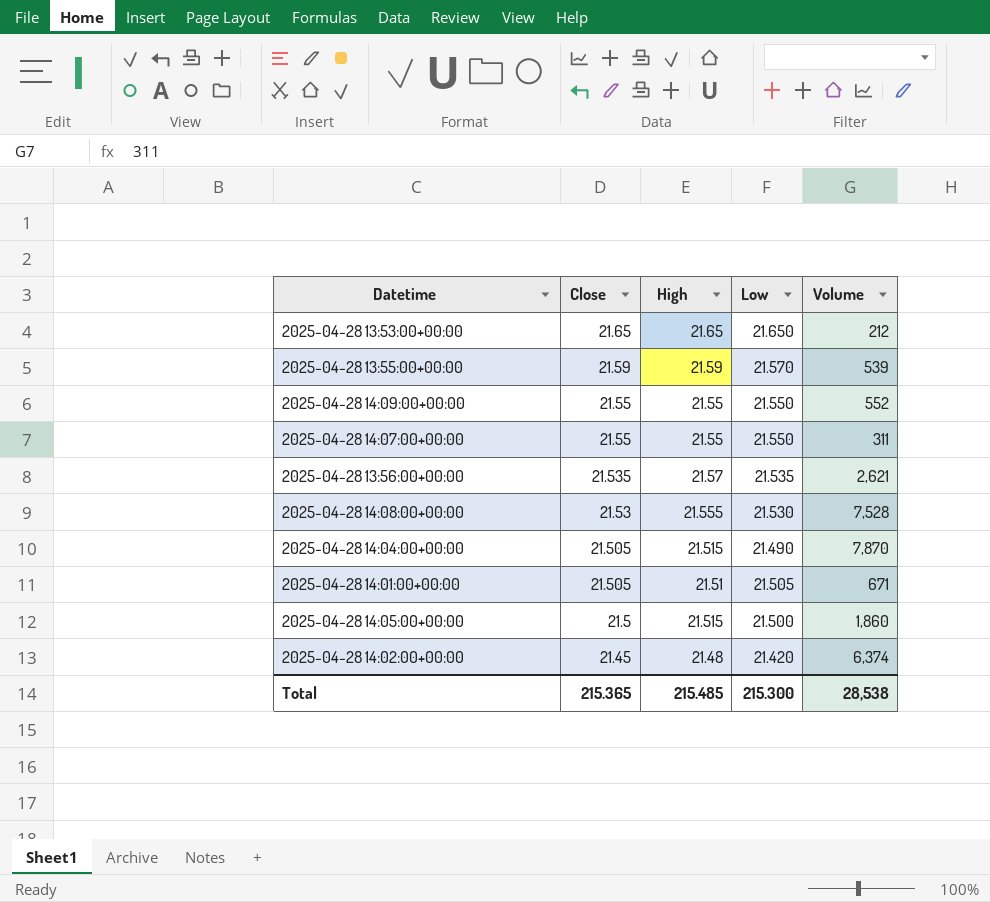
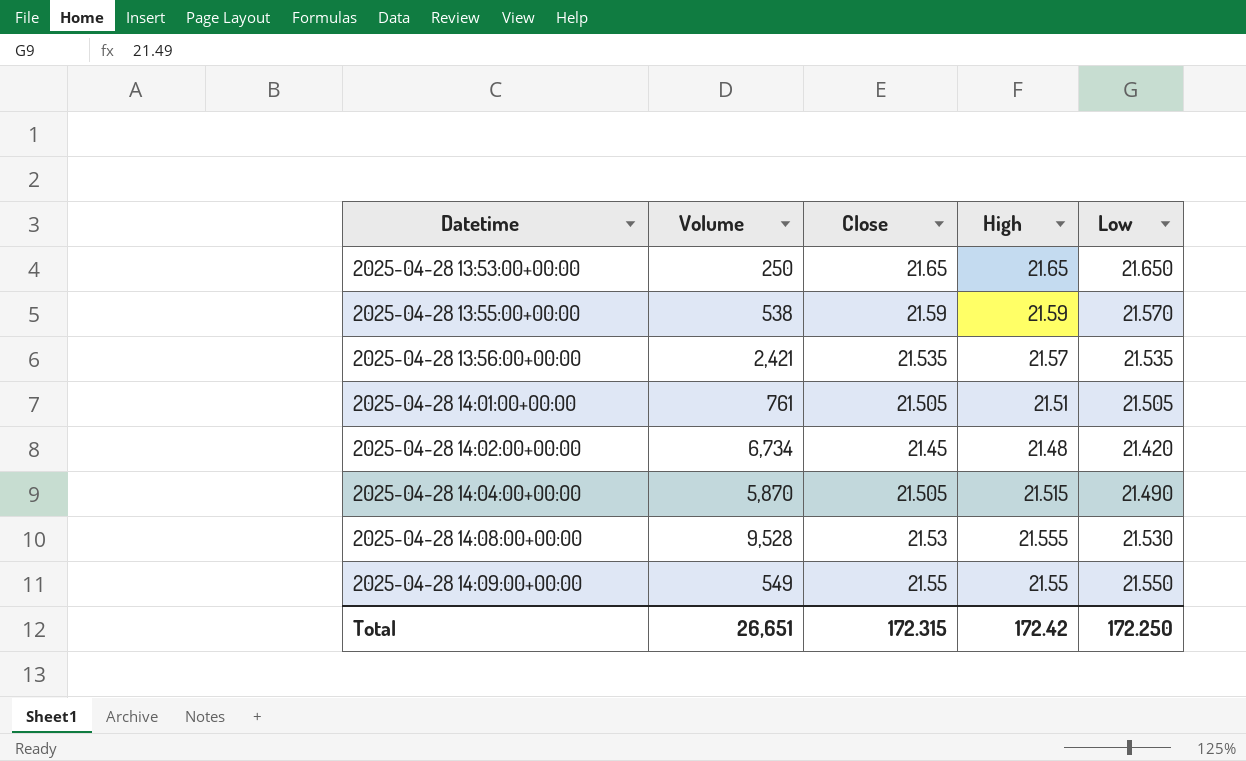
row order: Close descending -> Datetime ascending
column Volume | position: 5 -> 2
row 2025-04-28 14:07:00+00:00: 21.55 | 21.55 | 21.550 | 311 -> none
row 2025-04-28 14:05:00+00:00: 21.5 | 21.515 | 21.500 | 1,860 -> none
2025-04-28 13:53:00+00:00 | Volume: 212 -> 250
2025-04-28 13:55:00+00:00 | Volume: 539 -> 538
2025-04-28 13:56:00+00:00 | Volume: 2,621 -> 2,421
2025-04-28 14:01:00+00:00 | Volume: 671 -> 761
2025-04-28 14:02:00+00:00 | Volume: 6,374 -> 6,734
2025-04-28 14:04:00+00:00 | Volume: 7,870 -> 5,870
2025-04-28 14:08:00+00:00 | Volume: 7,528 -> 9,528
2025-04-28 14:09:00+00:00 | Volume: 552 -> 549
Total | Volume: 28,538 -> 26,651
Total | Close: 215.365 -> 172.315
Total | High: 215.485 -> 172.42
Total | Low: 215.300 -> 172.250

